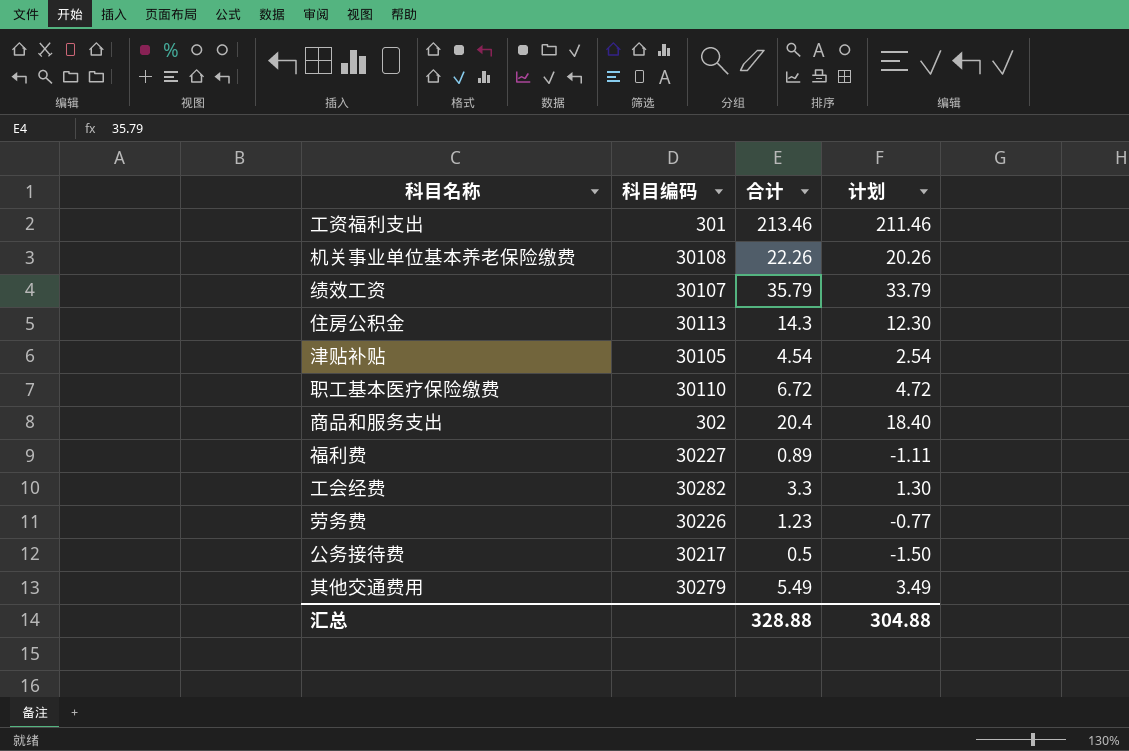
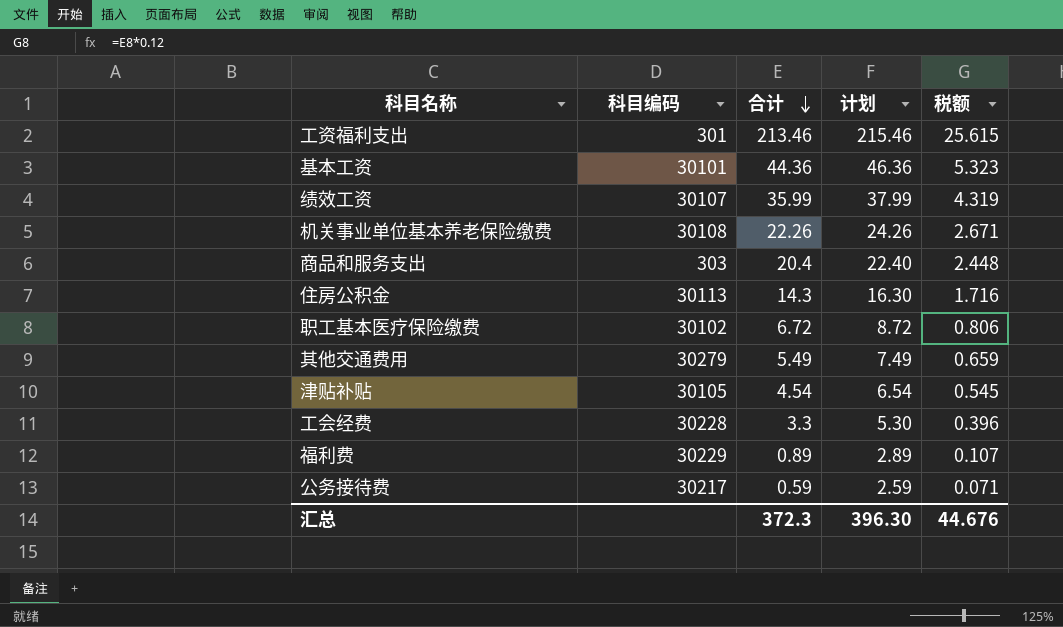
row order: none -> 合计 descending
column 计划 | formula: [合计] - 2 -> [合计] + 2
column 税额 | formula: none -> [合计] * 0.12
row 劳务费: 30226 | 1.23 | -0.77 -> none
row 基本工资: none -> 30101 | 44.36 | 46.36 | 5.323
绩效工资 | 合计: 35.79 -> 35.99
商品和服务支出 | 科目编码: 302 -> 303
职工基本医疗保险缴费 | 科目编码: 30110 -> 30102
工会经费 | 科目编码: 30282 -> 30228
福利费 | 科目编码: 30227 -> 30229
公务接待费 | 合计: 0.5 -> 0.59
汇总 | 合计: 328.88 -> 372.3
汇总 | 计划: 304.88 -> 396.30

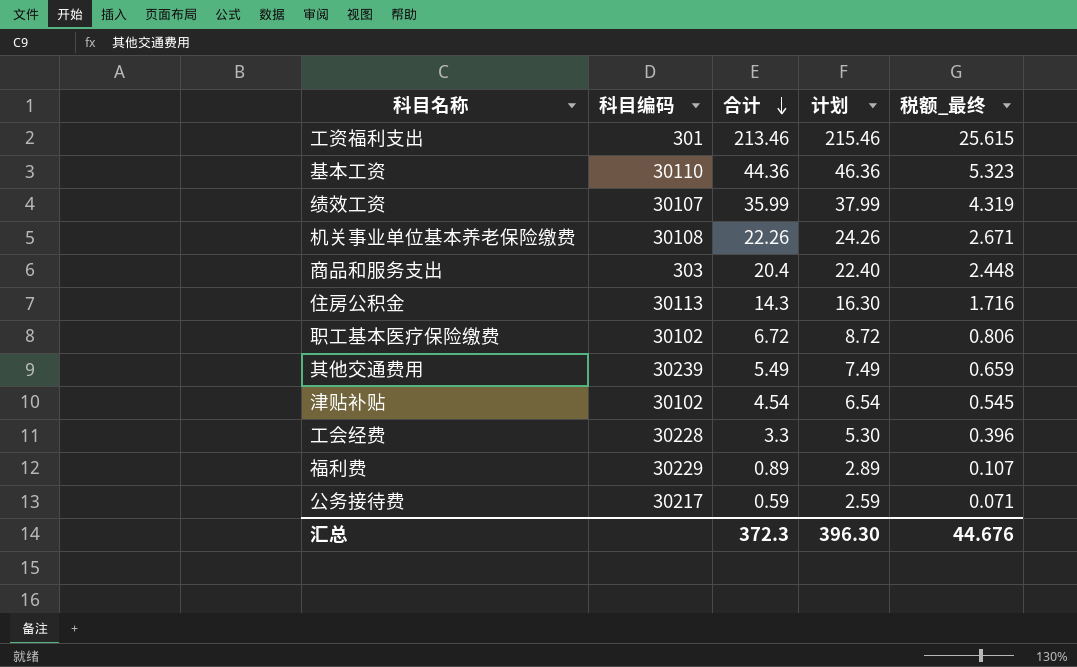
column name: 税额 -> 税额_最终
基本工资 | 科目编码: 30101 -> 30110
其他交通费用 | 科目编码: 30279 -> 30239
津贴补贴 | 科目编码: 30105 -> 30102

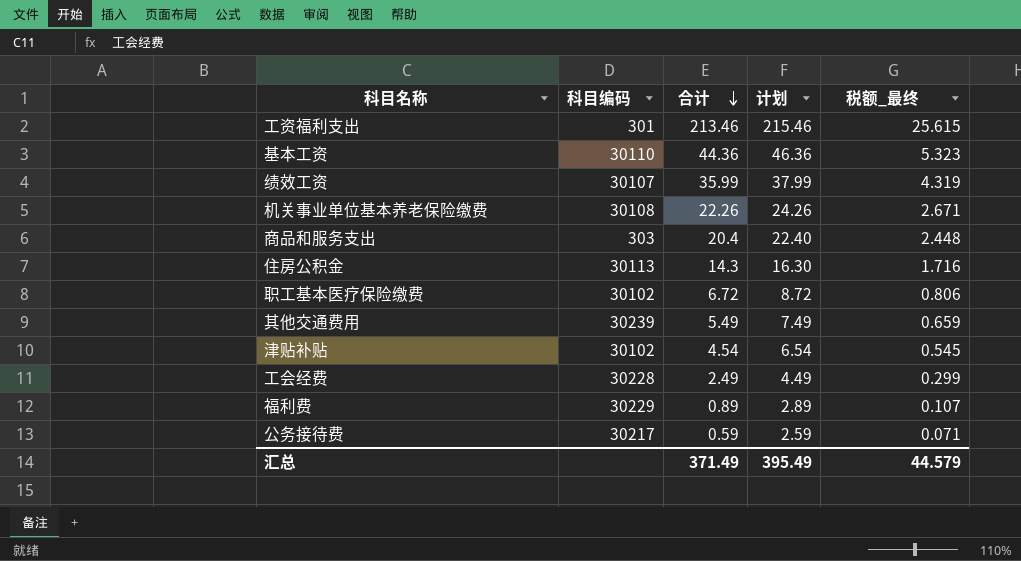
工会经费 | 合计: 3.3 -> 2.49
工会经费 | 计划: 5.30 -> 4.49
工会经费 | 税额_最终: 0.396 -> 0.299
汇总 | 合计: 372.3 -> 371.49
汇总 | 计划: 396.30 -> 395.49
汇总 | 税额_最终: 44.676 -> 44.579

